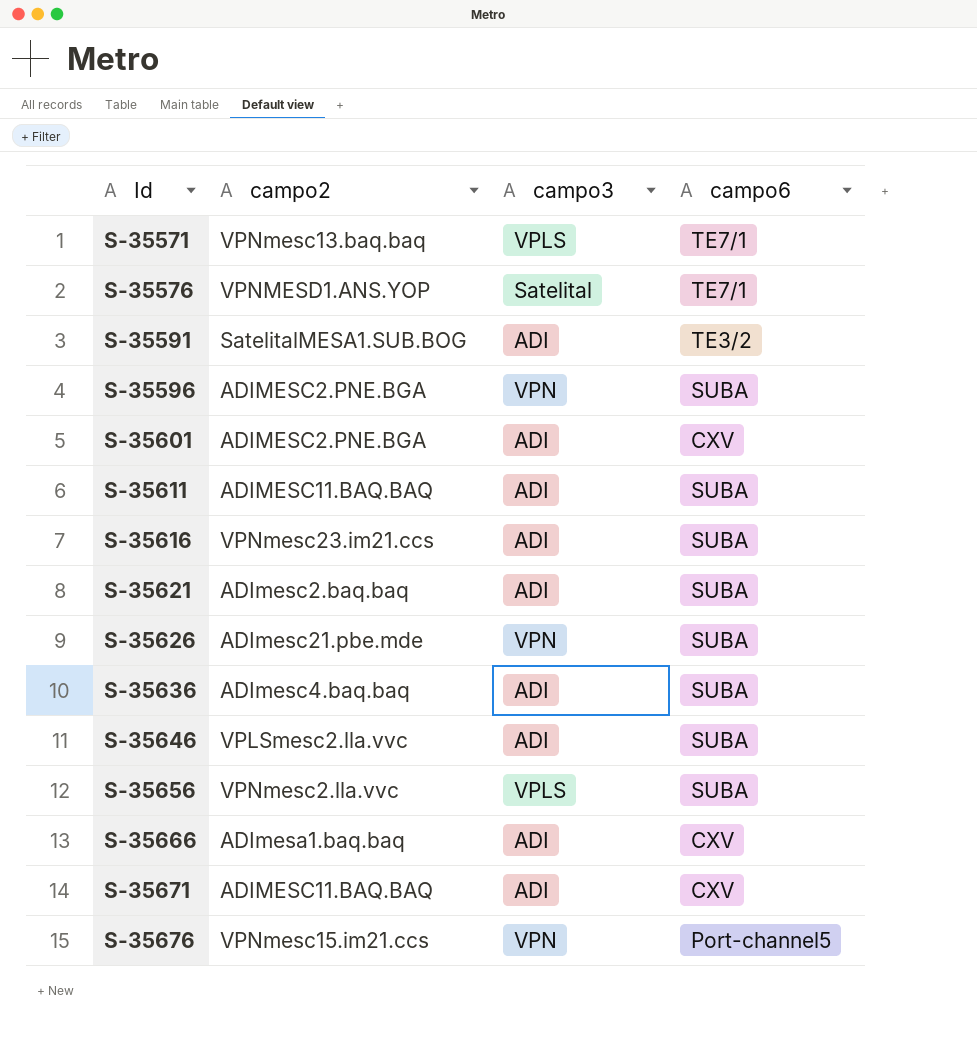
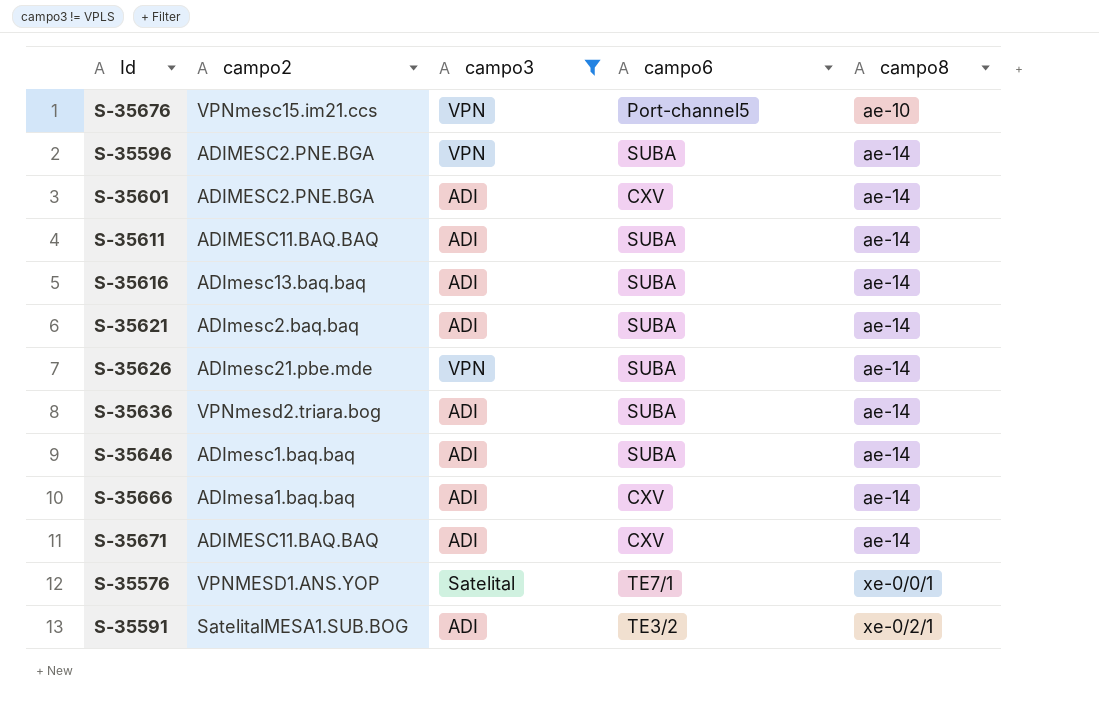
filter: none -> campo3 != VPLS
row order: Id ascending -> campo8 ascending
column campo8 | position: none -> 5
S-35616 | campo2: VPNmesc23.im21.ccs -> ADImesc13.baq.baq
S-35636 | campo2: ADImesc4.baq.baq -> VPNmesd2.triara.bog
S-35646 | campo2: VPLSmesc2.lla.vvc -> ADImesc1.baq.baq

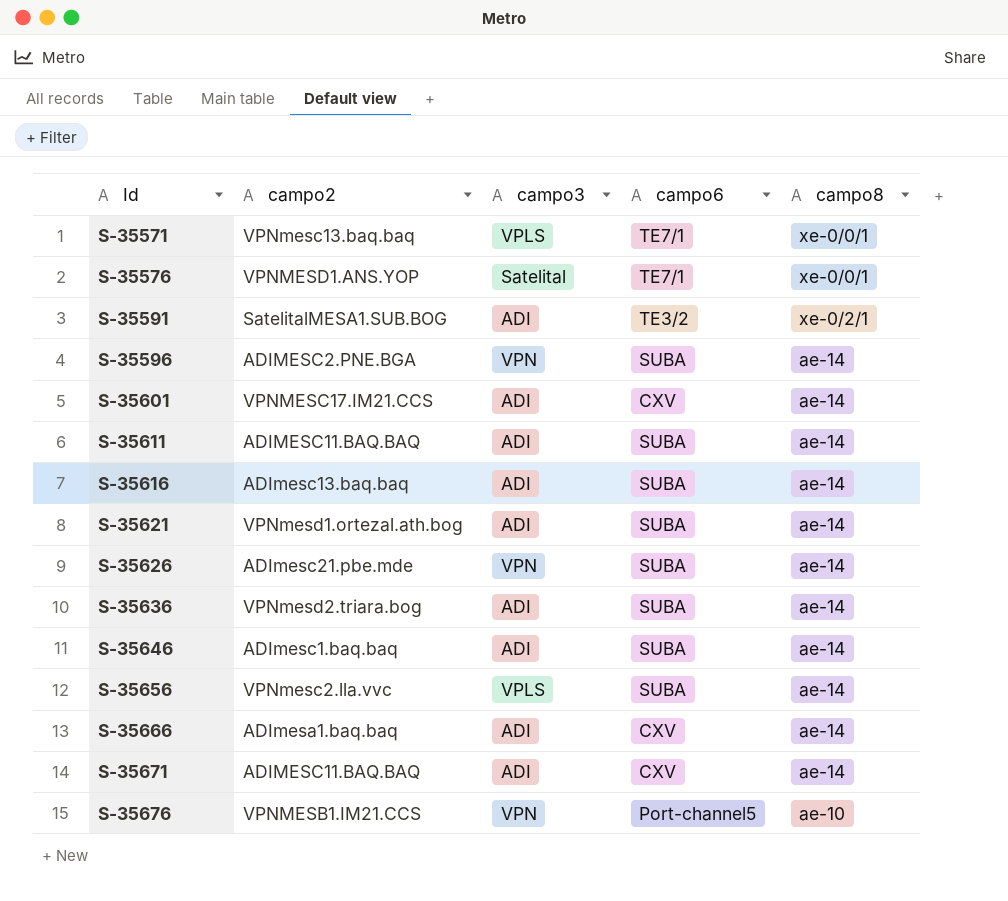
filter: campo3 != VPLS -> none
row order: campo8 ascending -> Id ascending
S-35601 | campo2: ADIMESC2.PNE.BGA -> VPNMESC17.IM21.CCS
S-35621 | campo2: ADImesc2.baq.baq -> VPNmesd1.ortezal.ath.bog
S-35676 | campo2: VPNmesc15.im21.ccs -> VPNMESB1.IM21.CCS

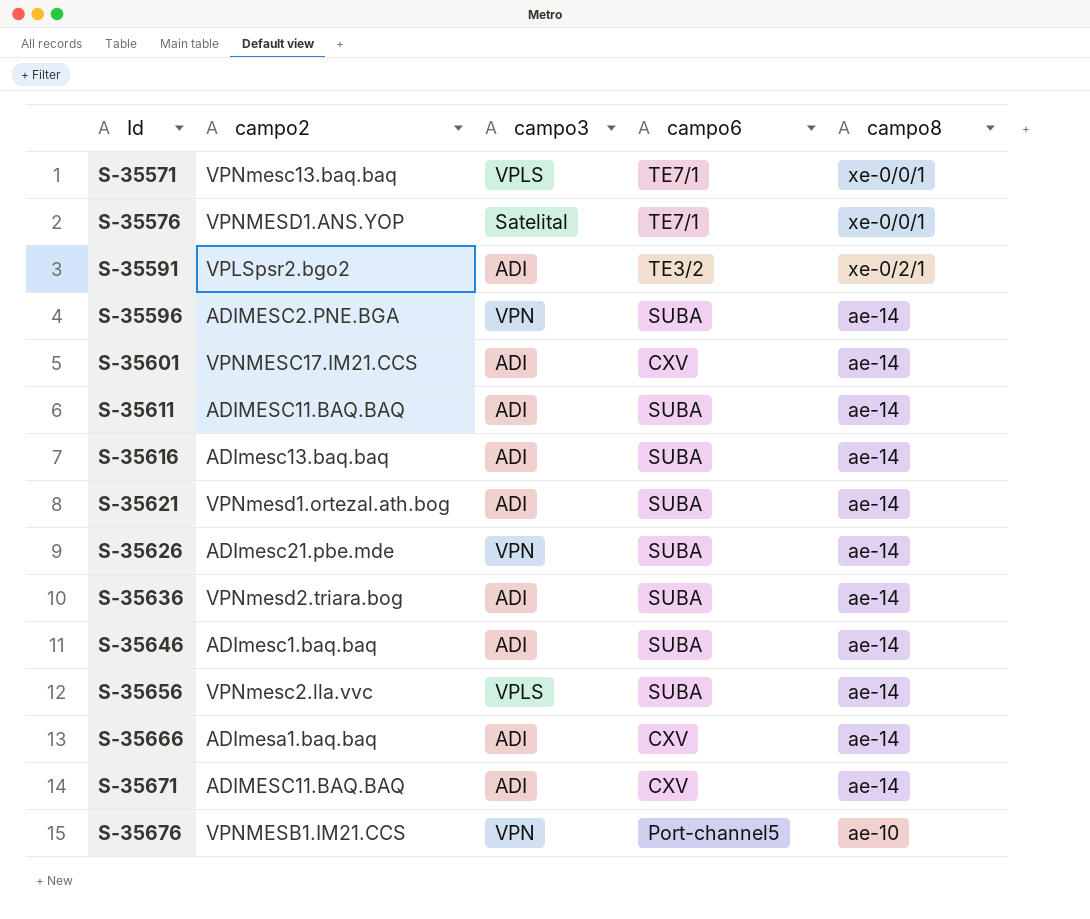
S-35591 | campo2: SatelitalMESA1.SUB.BOG -> VPLSpsr2.bgo2

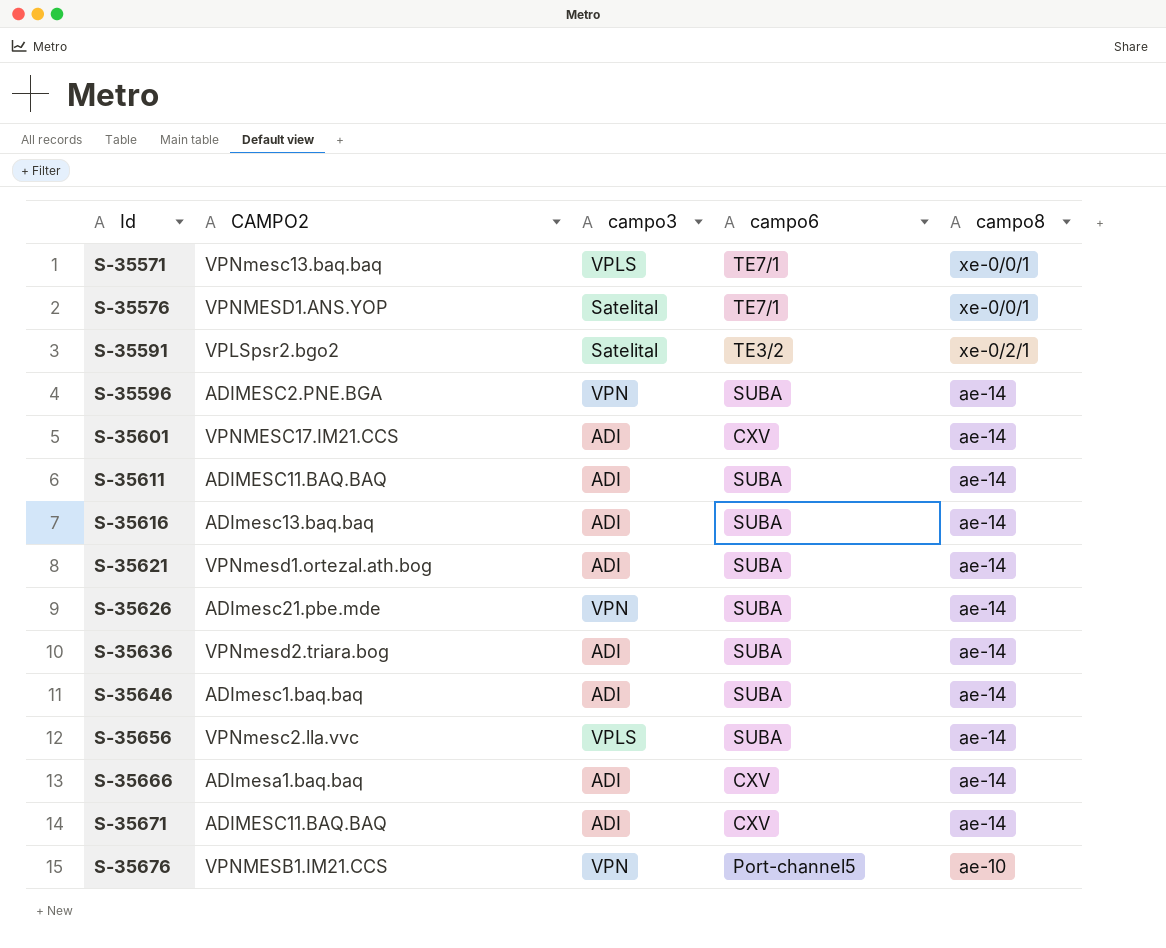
column name: campo2 -> CAMPO2
S-35591 | campo3: ADI -> Satelital

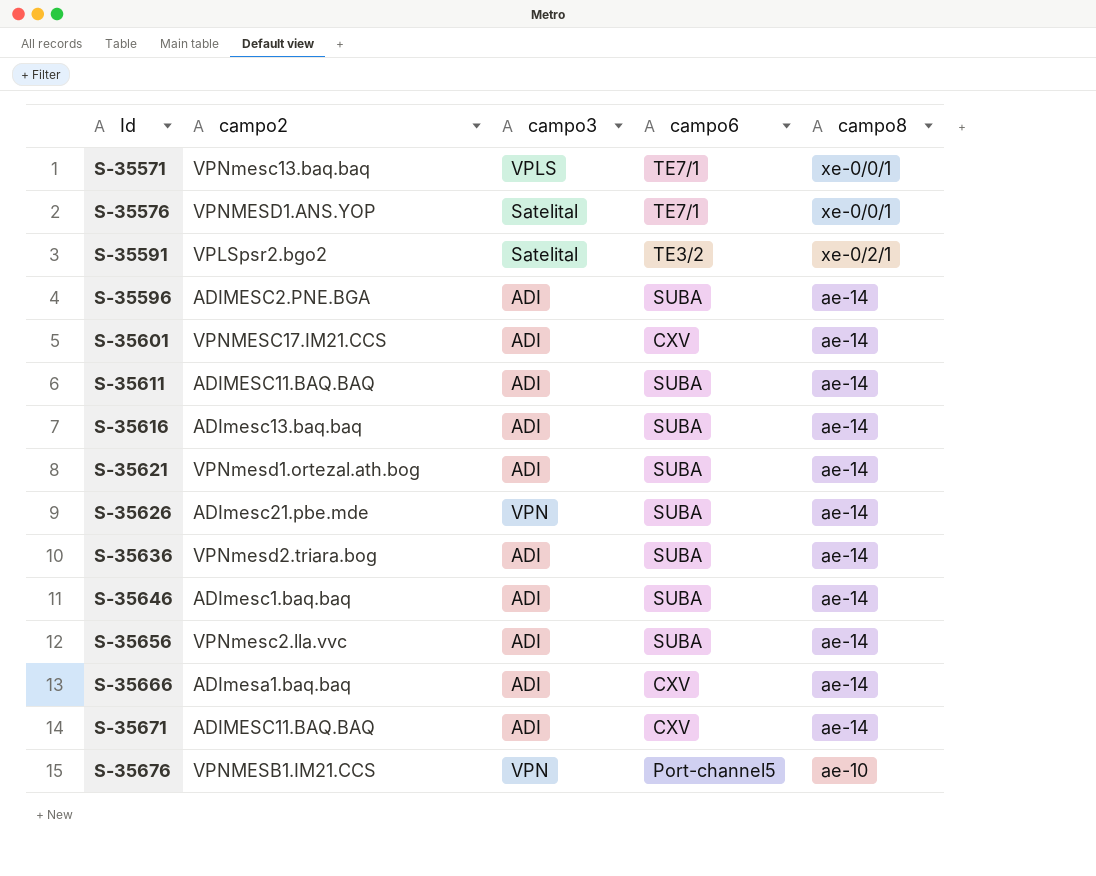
column name: CAMPO2 -> campo2
S-35596 | campo3: VPN -> ADI
S-35656 | campo3: VPLS -> ADI

